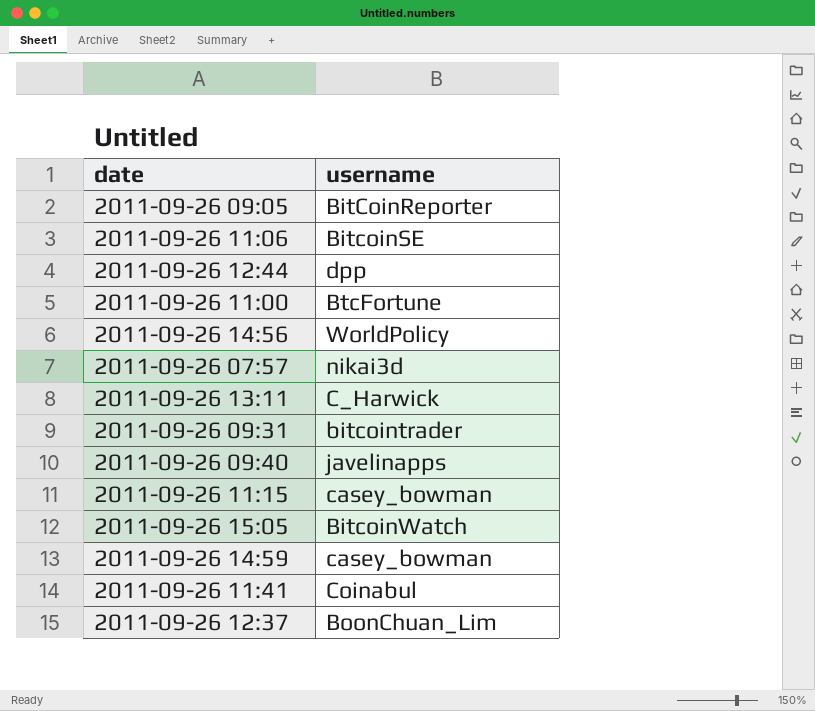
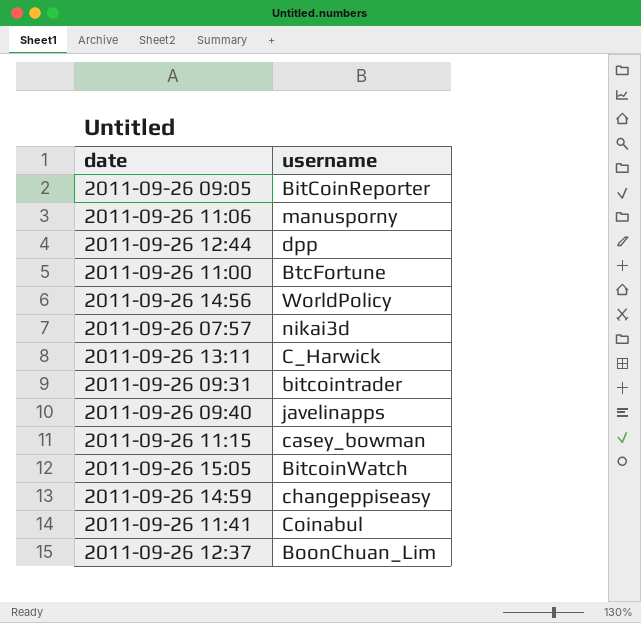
2011-09-26 11:06 | username: BitcoinSE -> manusporny
2011-09-26 14:59 | username: casey_bowman -> changeppiseasy

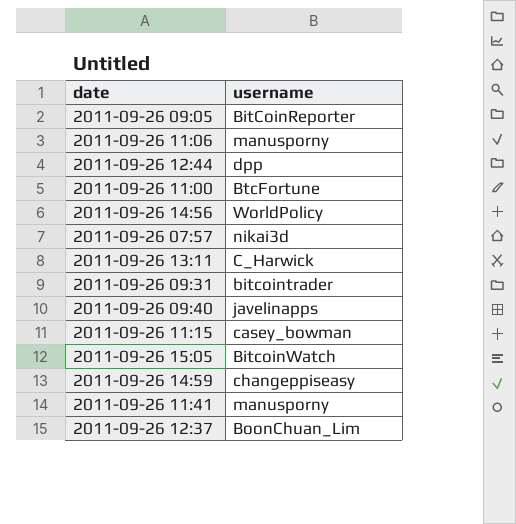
2011-09-26 11:41 | username: Coinabul -> manusporny

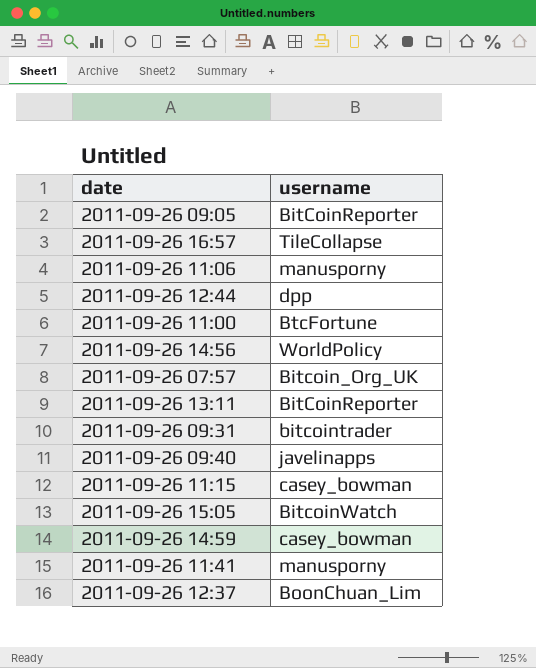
row 2011-09-26 16:57: none -> TileCollapse
2011-09-26 07:57 | username: nikai3d -> Bitcoin_Org_UK
2011-09-26 13:11 | username: C_Harwick -> BitCoinReporter
2011-09-26 14:59 | username: changeppiseasy -> casey_bowman

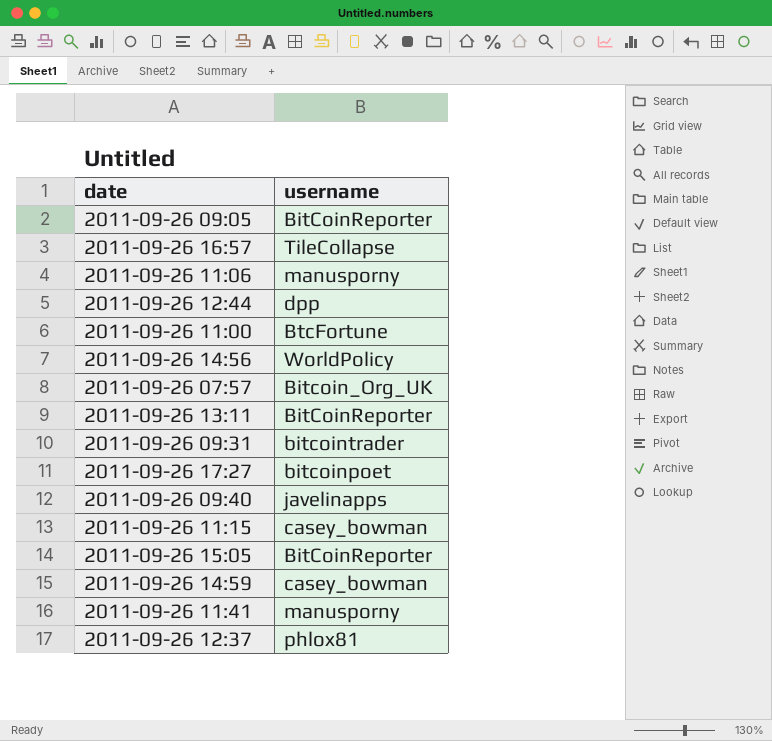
row 2011-09-26 17:27: none -> bitcoinpoet
2011-09-26 15:05 | username: BitcoinWatch -> BitCoinReporter
2011-09-26 12:37 | username: BoonChuan_Lim -> phlox81

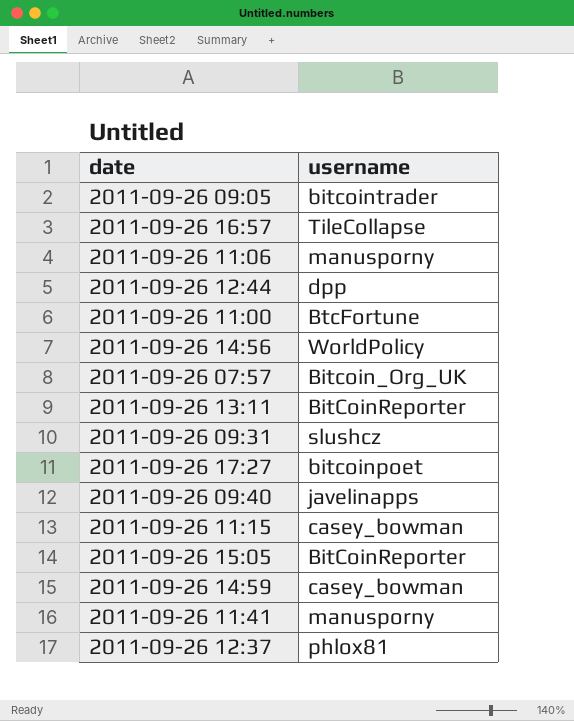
2011-09-26 09:05 | username: BitCoinReporter -> bitcointrader
2011-09-26 09:31 | username: bitcointrader -> slushcz

